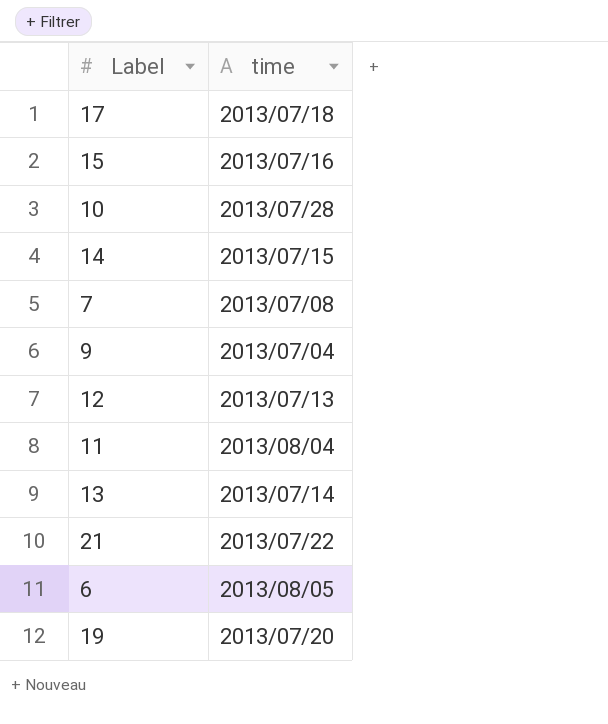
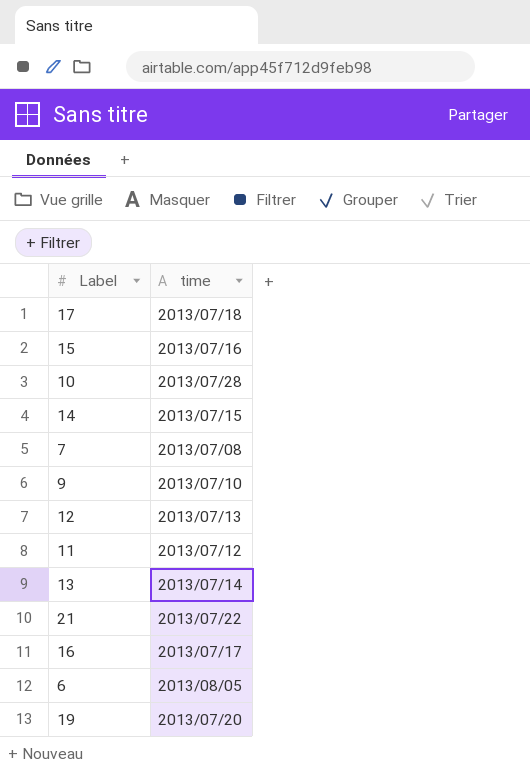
9 | time: 2013/07/04 -> 2013/07/10
11 | time: 2013/08/04 -> 2013/07/12
row 16: none -> 2013/07/17

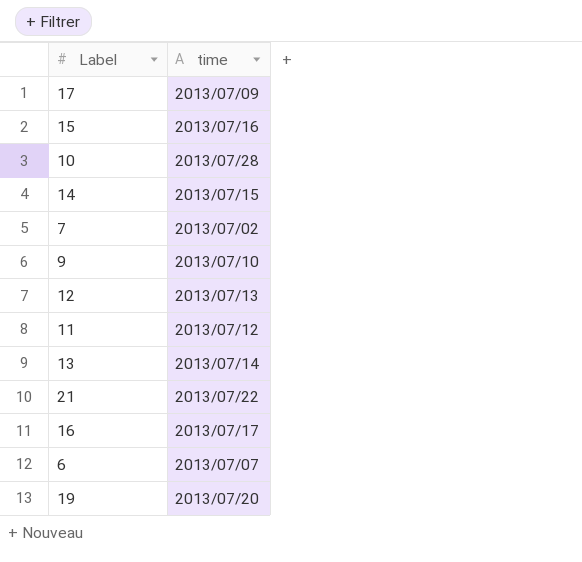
17 | time: 2013/07/18 -> 2013/07/09
7 | time: 2013/07/08 -> 2013/07/02
6 | time: 2013/08/05 -> 2013/07/07

